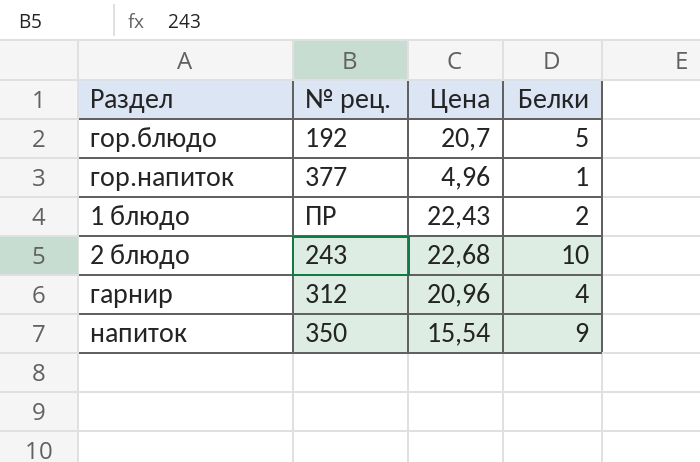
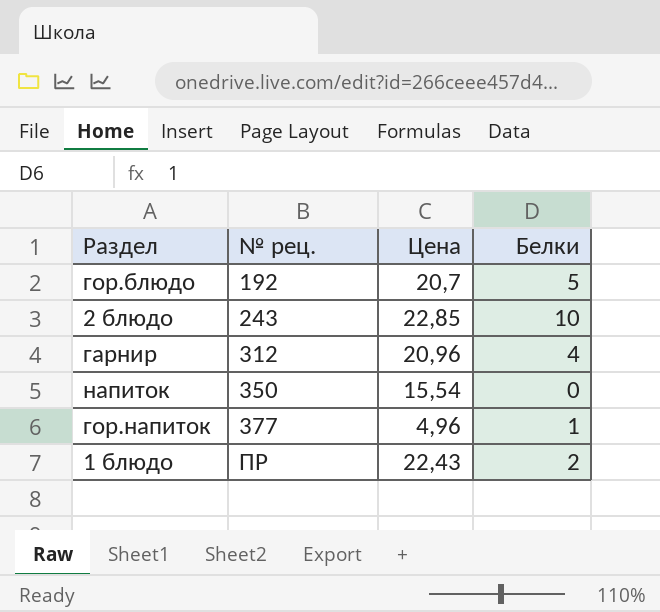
row order: none -> № рец. ascending
2 блюдо | Цена: 22,68 -> 22,85
напиток | Белки: 9 -> 0

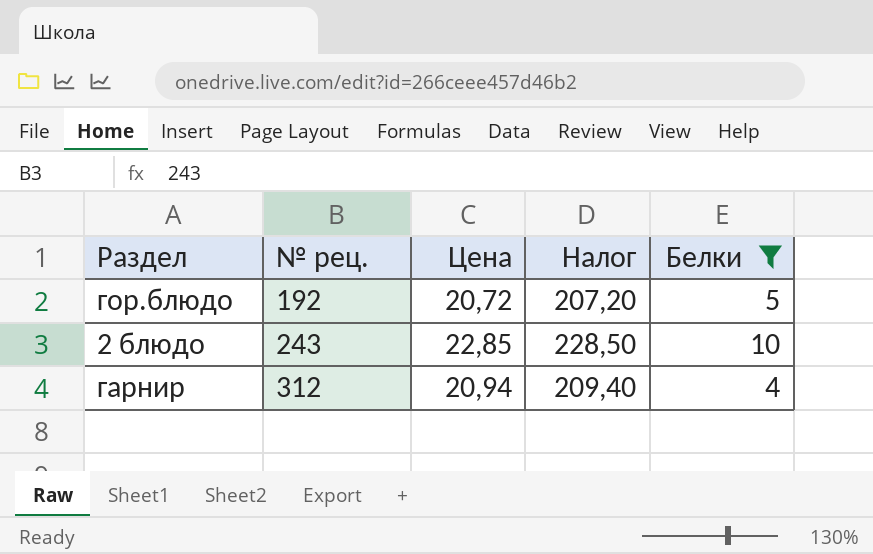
filter: none -> Белки >= 4
column Налог | formula: none -> [Цена] * 10
гор.блюдо | Цена: 20,7 -> 20,72
гарнир | Цена: 20,96 -> 20,94

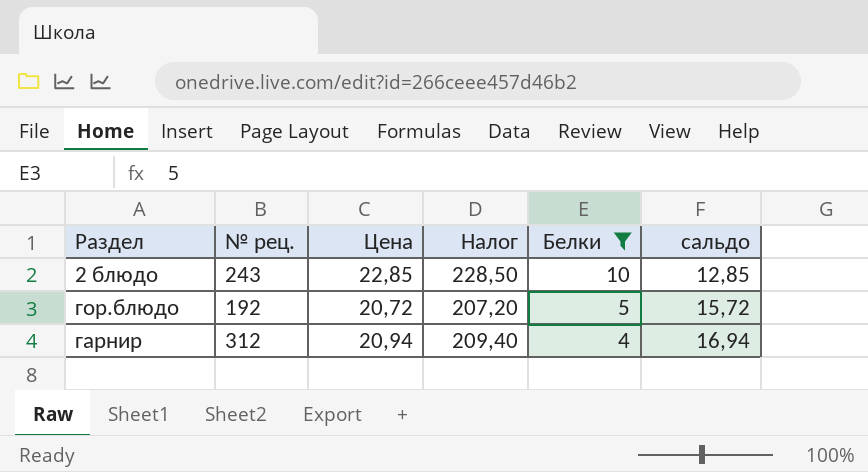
row order: № рец. ascending -> Белки descending
column сальдо | formula: none -> [Цена] - [Белки]

